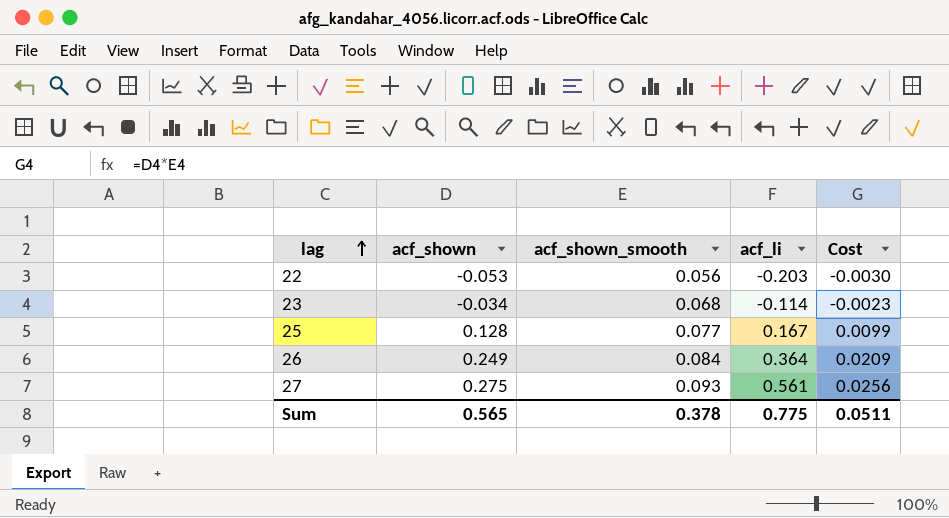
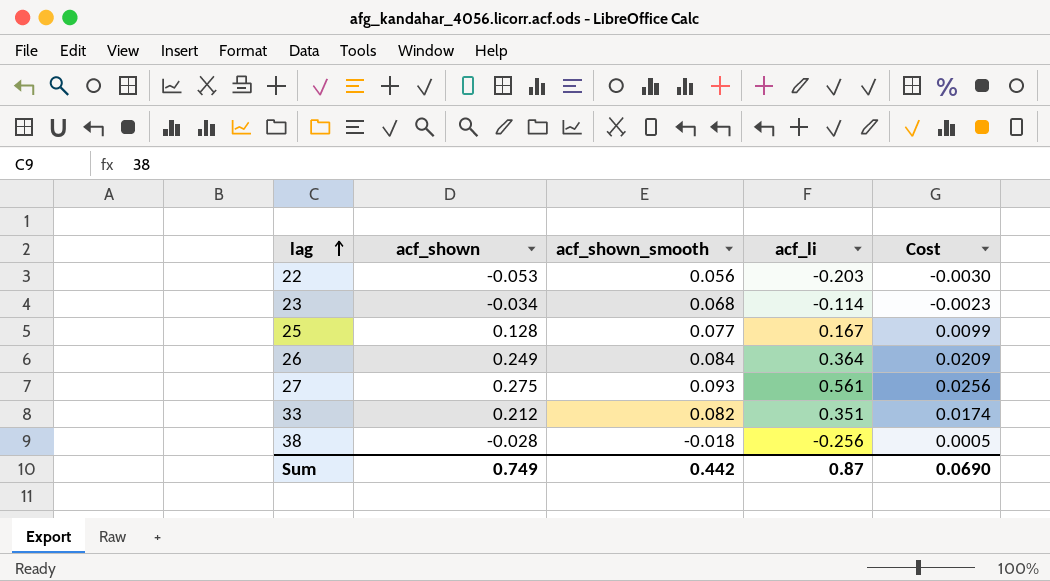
row 33: none -> 0.212 | 0.082 | 0.351 | 0.0174
row 38: none -> -0.028 | -0.018 | -0.256 | 0.0005
Sum | acf_shown: 0.565 -> 0.749
Sum | acf_shown_smooth: 0.378 -> 0.442
Sum | acf_li: 0.775 -> 0.87
Sum | Cost: 0.0511 -> 0.0690

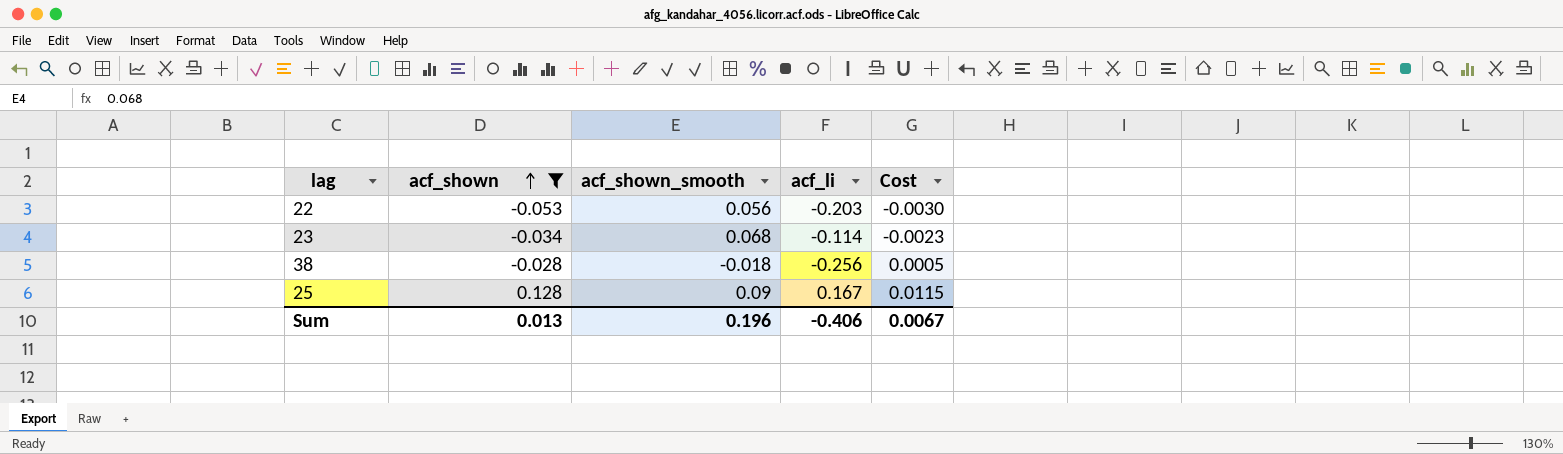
filter: none -> acf_shown <= 0.128
row order: lag ascending -> acf_shown ascending
25 | acf_shown_smooth: 0.077 -> 0.09
25 | Cost: 0.0099 -> 0.0115
Sum | acf_shown: 0.749 -> 0.013
Sum | acf_shown_smooth: 0.442 -> 0.196
Sum | acf_li: 0.87 -> -0.406
Sum | Cost: 0.0690 -> 0.0067

